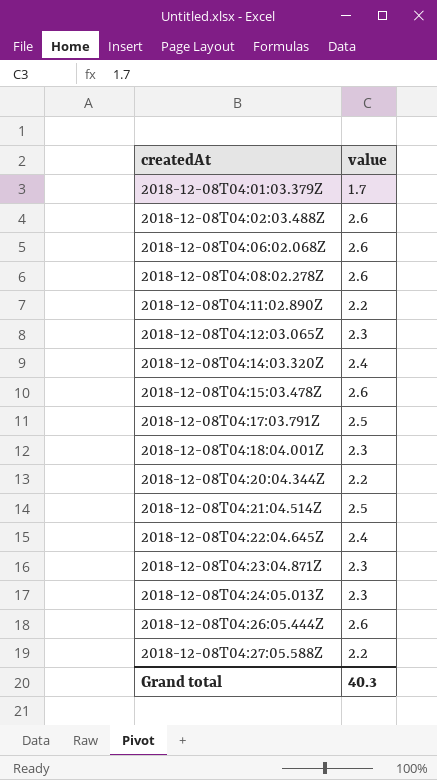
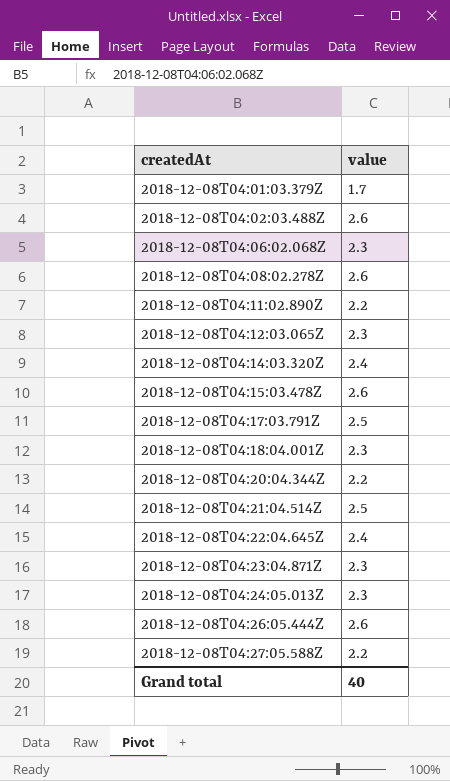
2018-12-08T04:06:02.068Z | value: 2.6 -> 2.3
Grand total | value: 40.3 -> 40

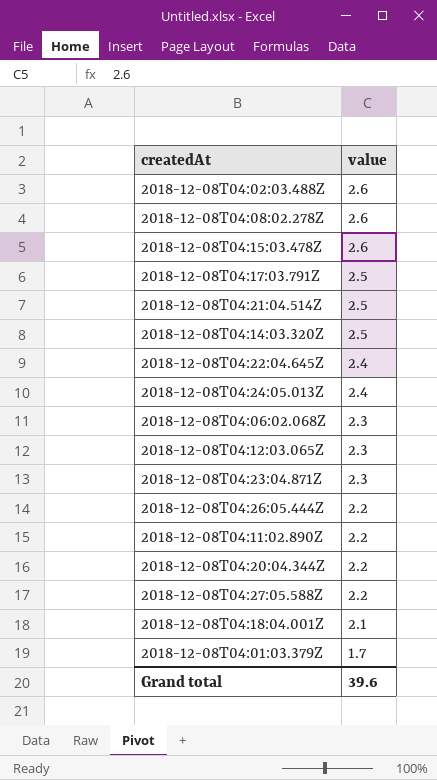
row order: createdAt ascending -> value descending
2018-12-08T04:14:03.320Z | value: 2.4 -> 2.5
2018-12-08T04:24:05.013Z | value: 2.3 -> 2.4
2018-12-08T04:26:05.444Z | value: 2.6 -> 2.2
2018-12-08T04:18:04.001Z | value: 2.3 -> 2.1
Grand total | value: 40 -> 39.6

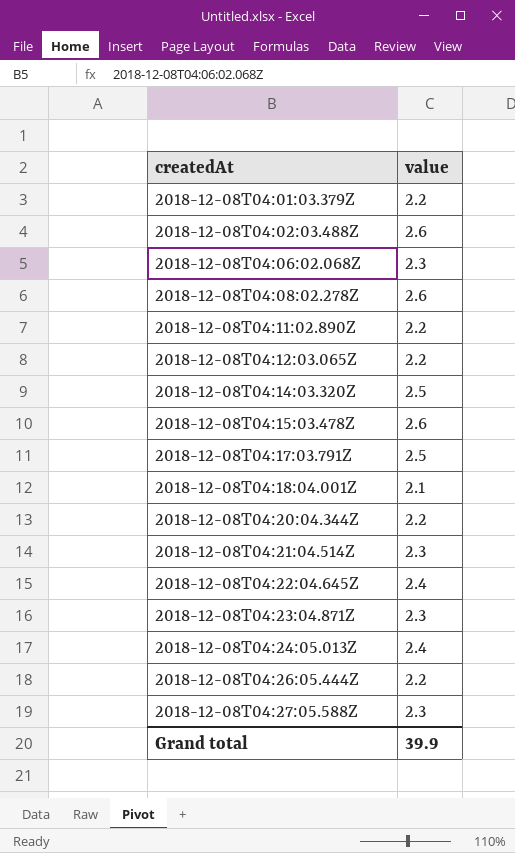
row order: value descending -> createdAt ascending
2018-12-08T04:01:03.379Z | value: 1.7 -> 2.2
2018-12-08T04:12:03.065Z | value: 2.3 -> 2.2
2018-12-08T04:21:04.514Z | value: 2.5 -> 2.3
2018-12-08T04:27:05.588Z | value: 2.2 -> 2.3
Grand total | value: 39.6 -> 39.9

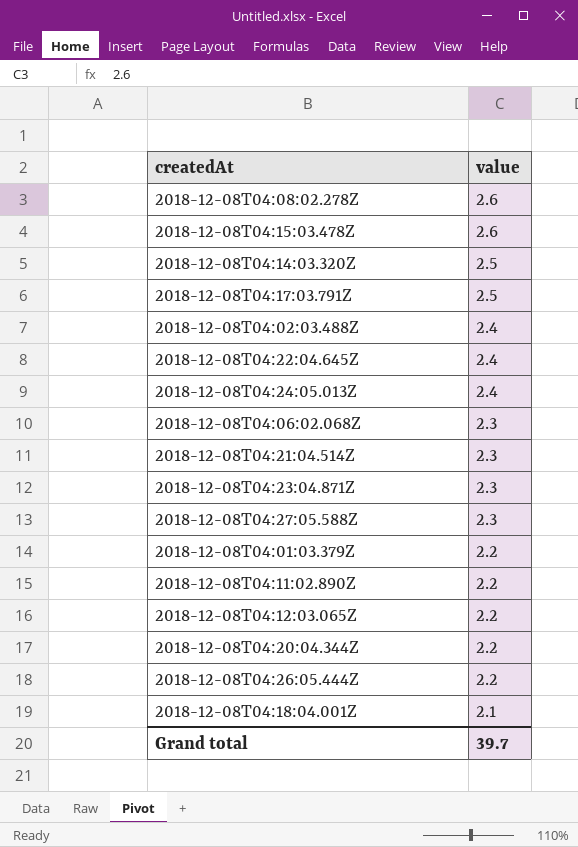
row order: createdAt ascending -> value descending
2018-12-08T04:02:03.488Z | value: 2.6 -> 2.4
Grand total | value: 39.9 -> 39.7

